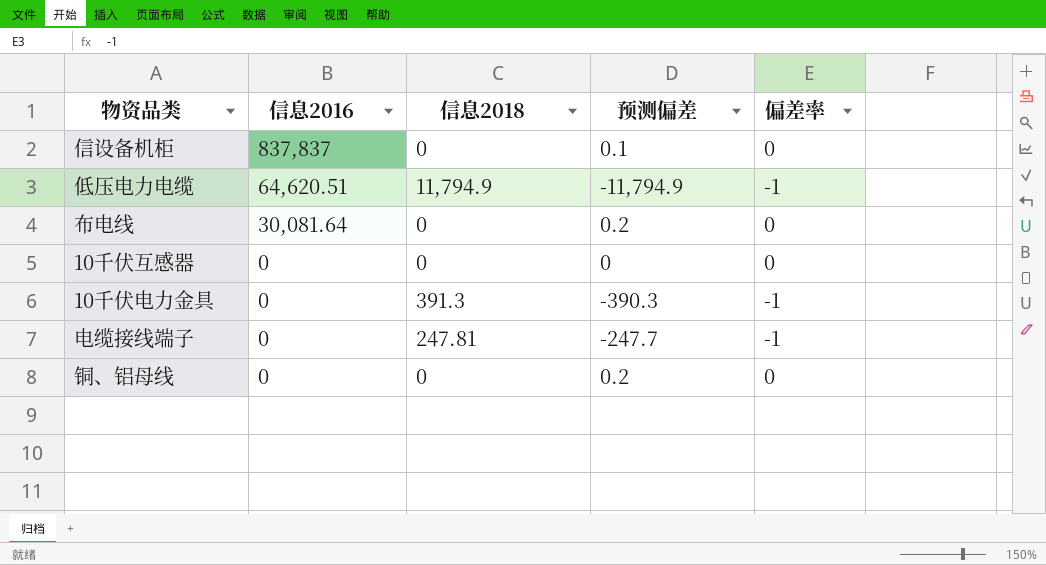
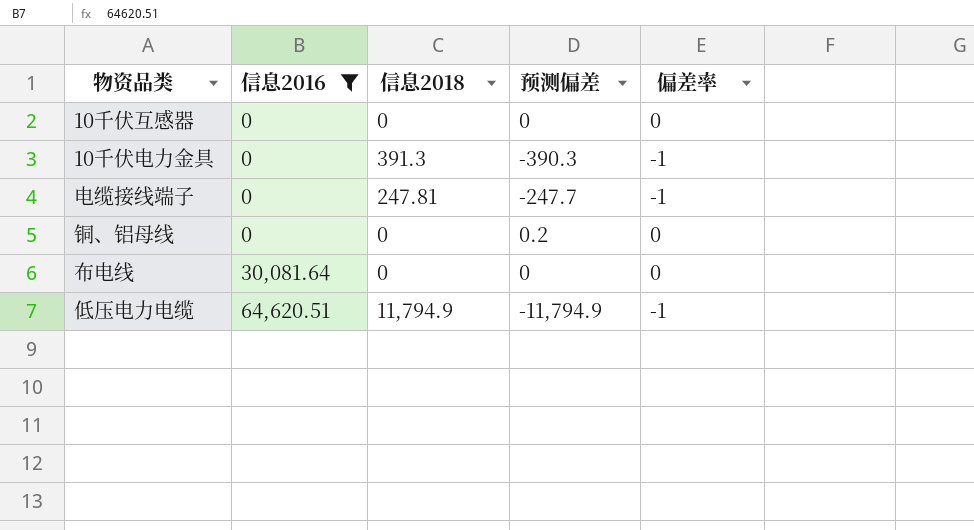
filter: none -> 信息2016 != 837,837
row order: 信息2016 descending -> 信息2016 ascending
布电线 | 预测偏差: 0.2 -> 0

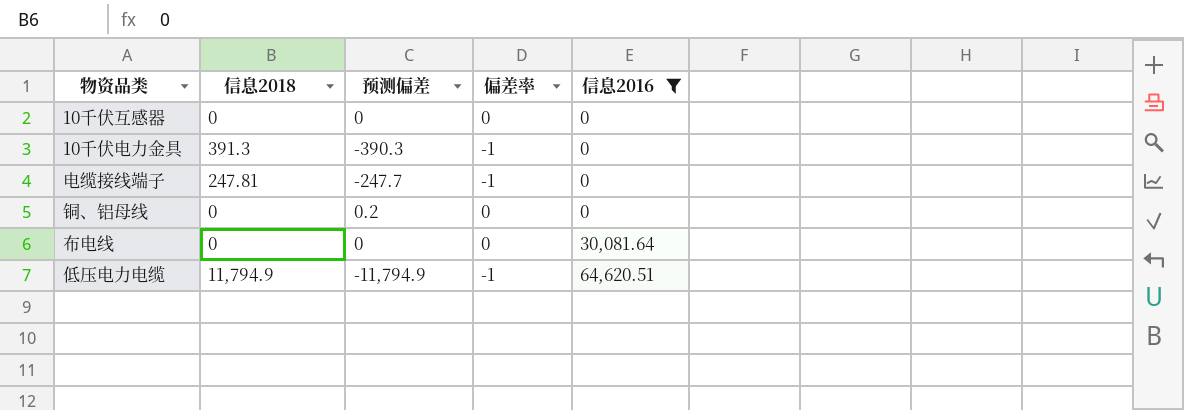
column 信息2016 | position: 2 -> 5

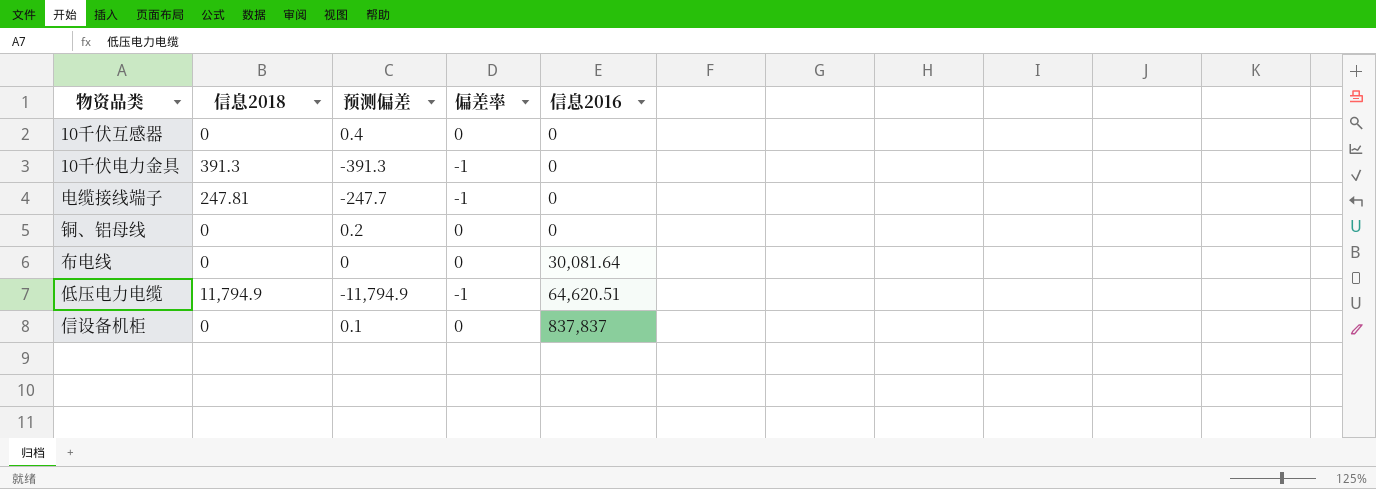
filter: 信息2016 != 837,837 -> none
10千伏互感器 | 预测偏差: 0 -> 0.4
10千伏电力金具 | 预测偏差: -390.3 -> -391.3

